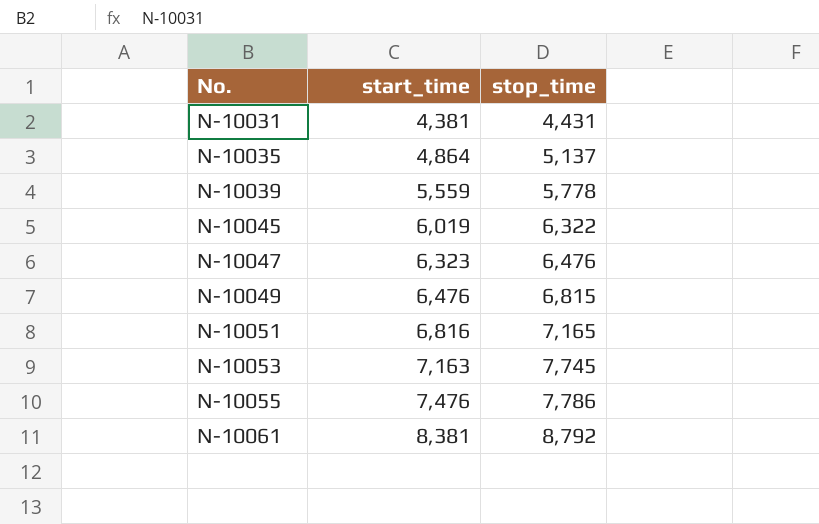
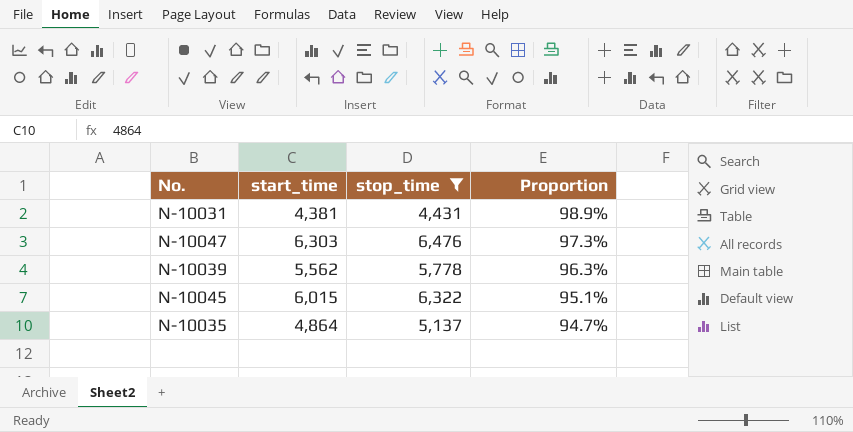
filter: none -> stop_time <= 6,476
row order: No. ascending -> Proportion descending
column Proportion | formula: none -> [start_time] / [stop_time]
N-10047 | start_time: 6,323 -> 6,303
N-10039 | start_time: 5,559 -> 5,562
N-10045 | start_time: 6,019 -> 6,015

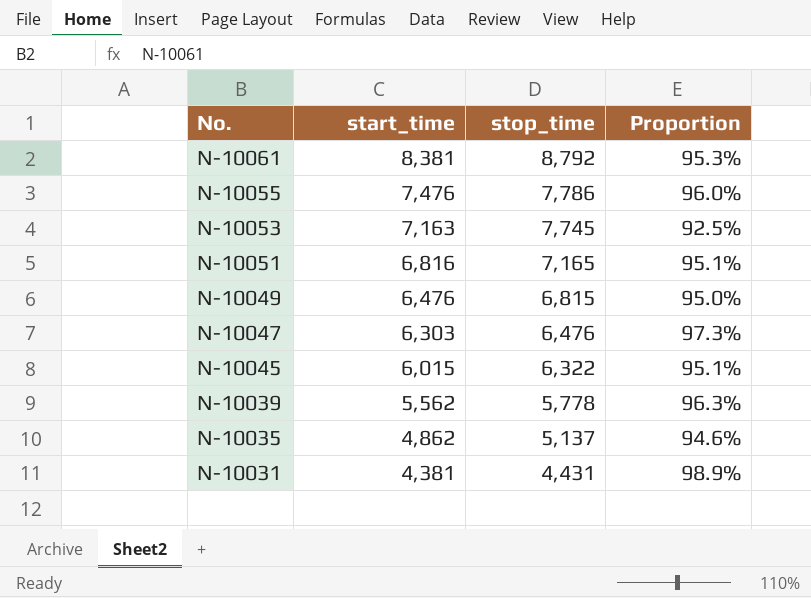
filter: stop_time <= 6,476 -> none
row order: Proportion descending -> No. descending
N-10035 | start_time: 4,864 -> 4,862
N-10035 | Proportion: 94.7% -> 94.6%

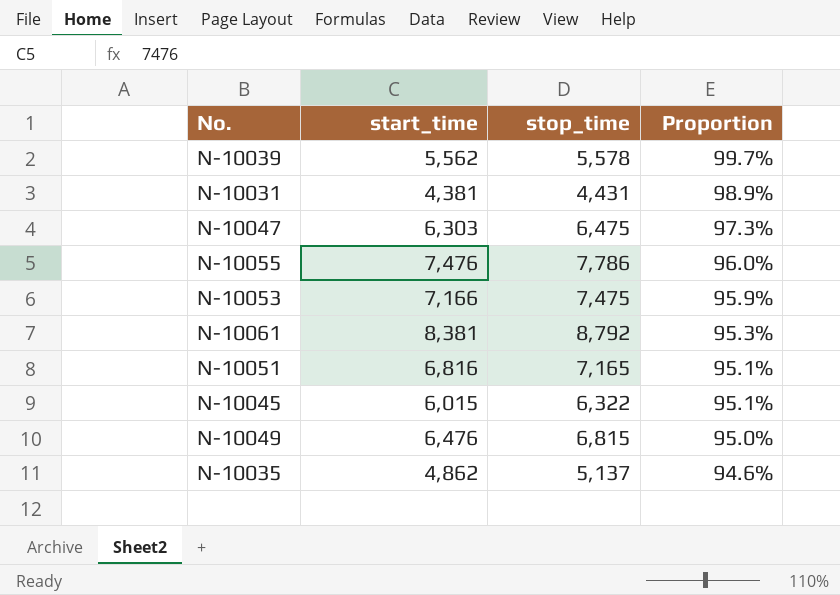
row order: No. descending -> Proportion descending
N-10039 | stop_time: 5,778 -> 5,578
N-10039 | Proportion: 96.3% -> 99.7%
N-10047 | stop_time: 6,476 -> 6,475
N-10053 | start_time: 7,163 -> 7,166
N-10053 | stop_time: 7,745 -> 7,475
N-10053 | Proportion: 92.5% -> 95.9%

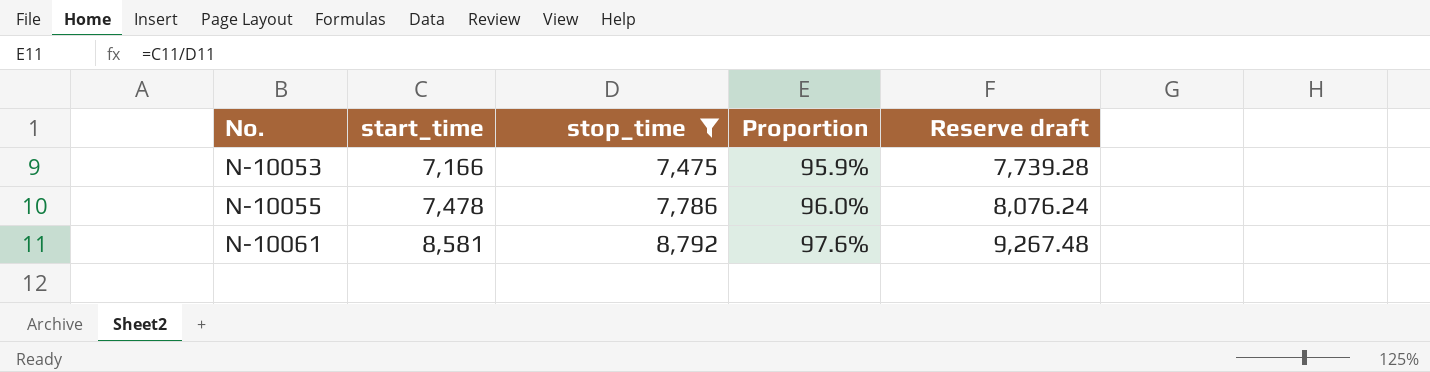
filter: none -> stop_time >= 7,475
row order: Proportion descending -> No. ascending
column Reserve draft | formula: none -> [start_time] * 1.08
N-10055 | start_time: 7,476 -> 7,478
N-10061 | start_time: 8,381 -> 8,581
N-10061 | Proportion: 95.3% -> 97.6%

